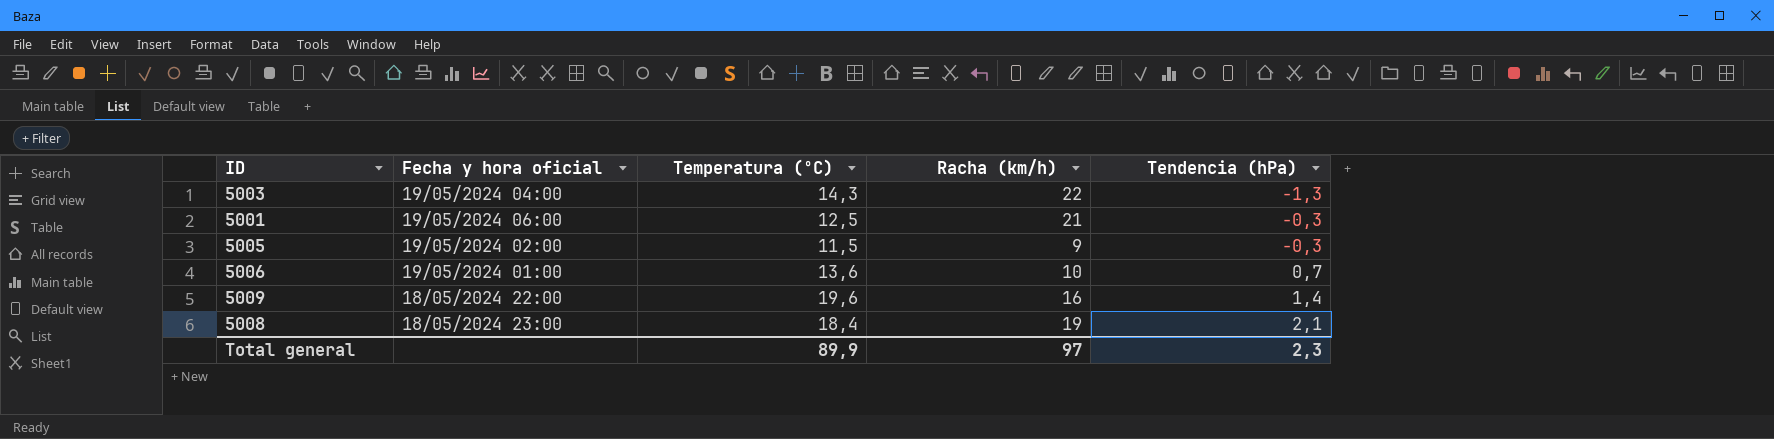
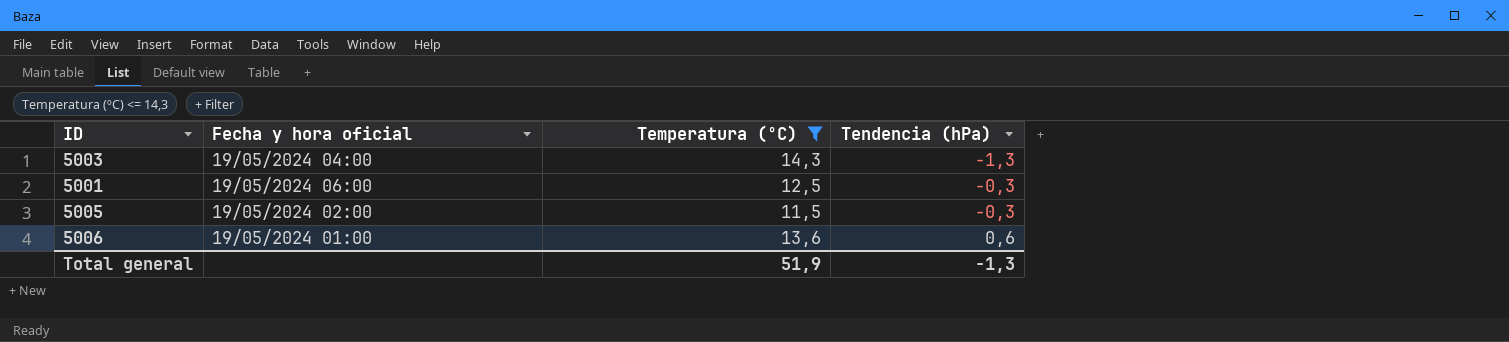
filter: none -> Temperatura (ºC) <= 14,3
column Racha (km/h) | position: 4 -> none
5006 | Tendencia (hPa): 0,7 -> 0,6
Total general | Temperatura (ºC): 89,9 -> 51,9
Total general | Tendencia (hPa): 2,3 -> -1,3

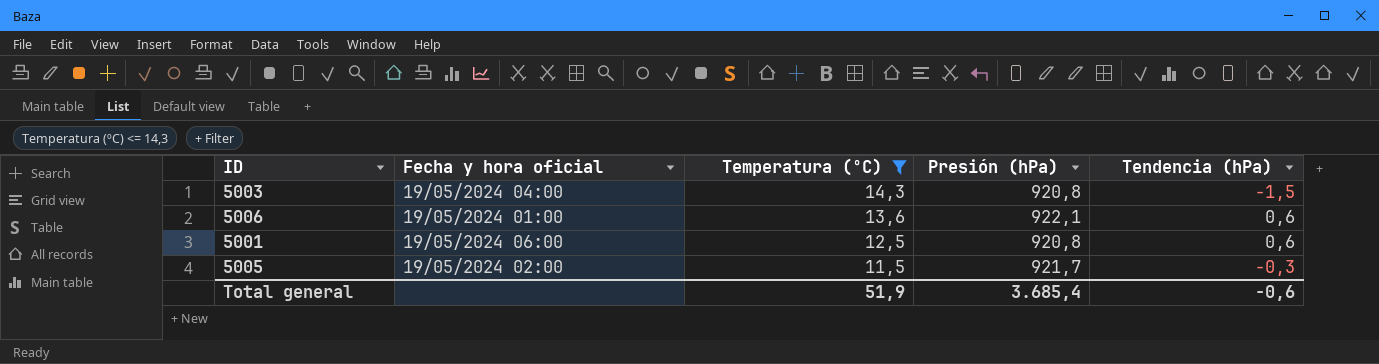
row order: Tendencia (hPa) ascending -> Temperatura (ºC) descending
column Presión (hPa) | position: none -> 4
5003 | Tendencia (hPa): -1,3 -> -1,5
5001 | Tendencia (hPa): -0,3 -> 0,6
Total general | Tendencia (hPa): -1,3 -> -0,6

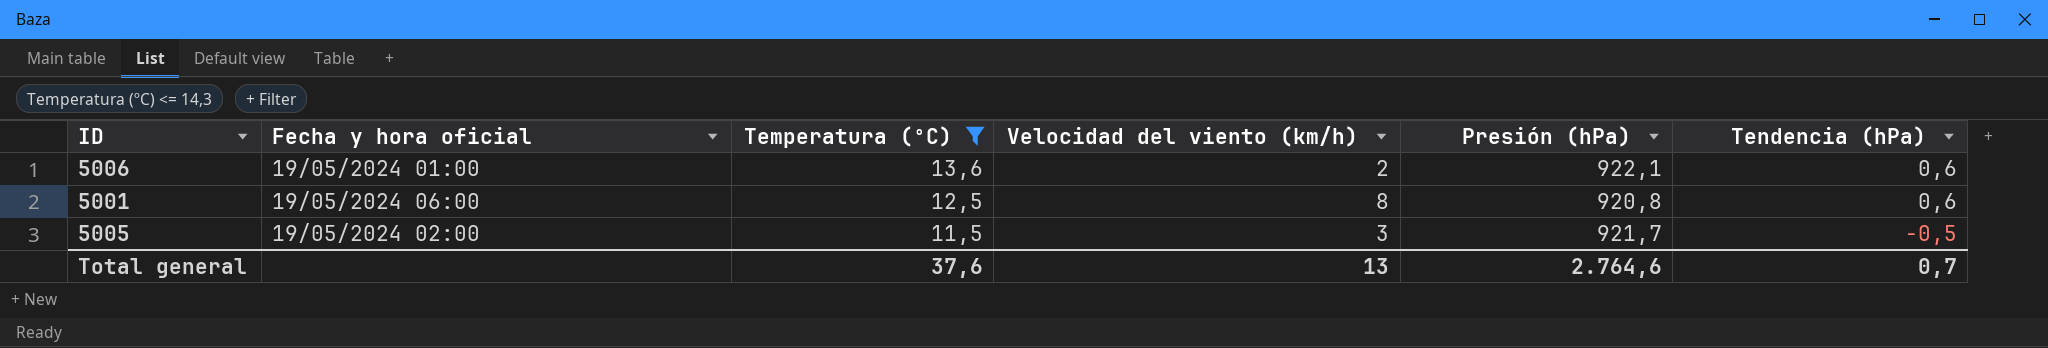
column Velocidad del viento (km/h) | position: none -> 4
row 5003: 19/05/2024 04:00 | 14,3 | 920,8 | -1,5 -> none
5005 | Tendencia (hPa): -0,3 -> -0,5
Total general | Temperatura (ºC): 51,9 -> 37,6
Total general | Presión (hPa): 3.685,4 -> 2.764,6
Total general | Tendencia (hPa): -0,6 -> 0,7

